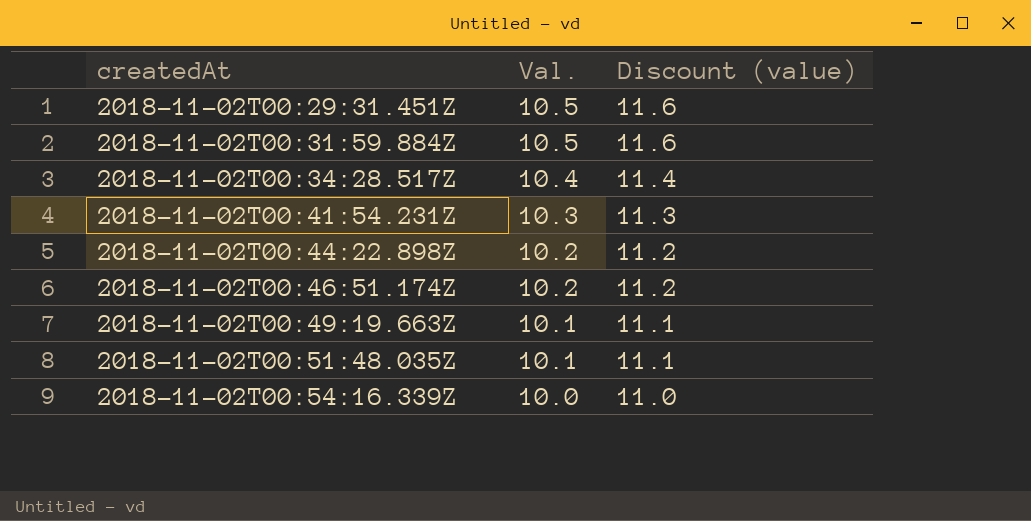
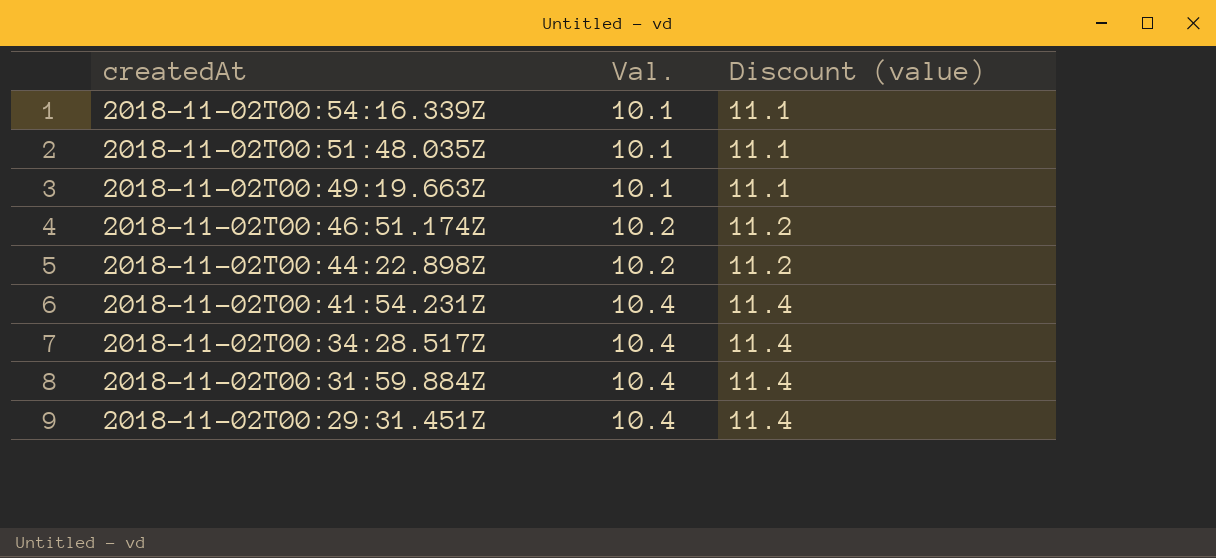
row order: createdAt ascending -> createdAt descending
2018-11-02T00:54:16.339Z | Val.: 10.0 -> 10.1
2018-11-02T00:54:16.339Z | Discount (value): 11.0 -> 11.1
2018-11-02T00:41:54.231Z | Val.: 10.3 -> 10.4
2018-11-02T00:41:54.231Z | Discount (value): 11.3 -> 11.4
2018-11-02T00:31:59.884Z | Val.: 10.5 -> 10.4
2018-11-02T00:31:59.884Z | Discount (value): 11.6 -> 11.4
2018-11-02T00:29:31.451Z | Val.: 10.5 -> 10.4
2018-11-02T00:29:31.451Z | Discount (value): 11.6 -> 11.4

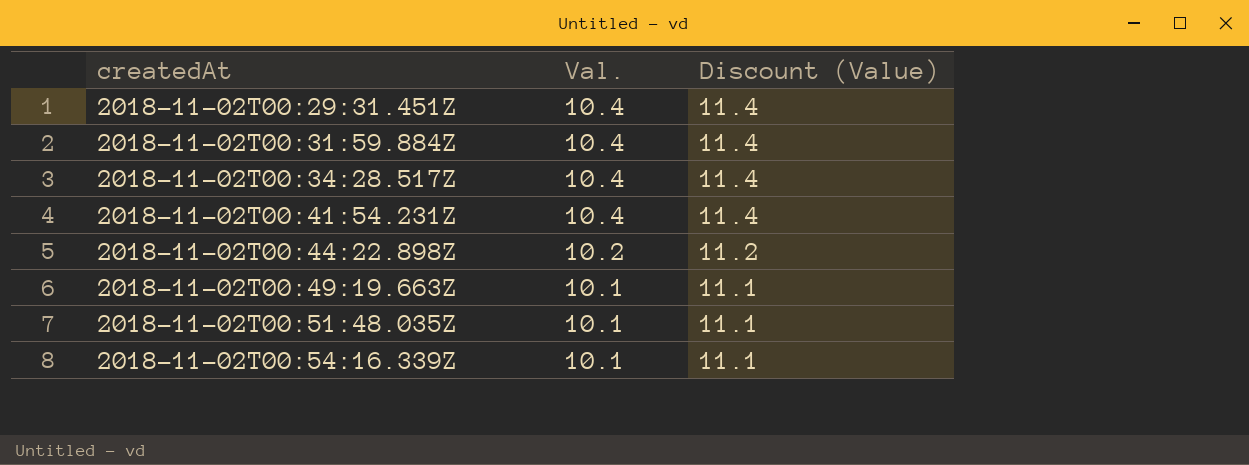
row order: createdAt descending -> createdAt ascending
column name: Discount (value) -> Discount (Value)
row 2018-11-02T00:46:51.174Z: 10.2 | 11.2 -> none

